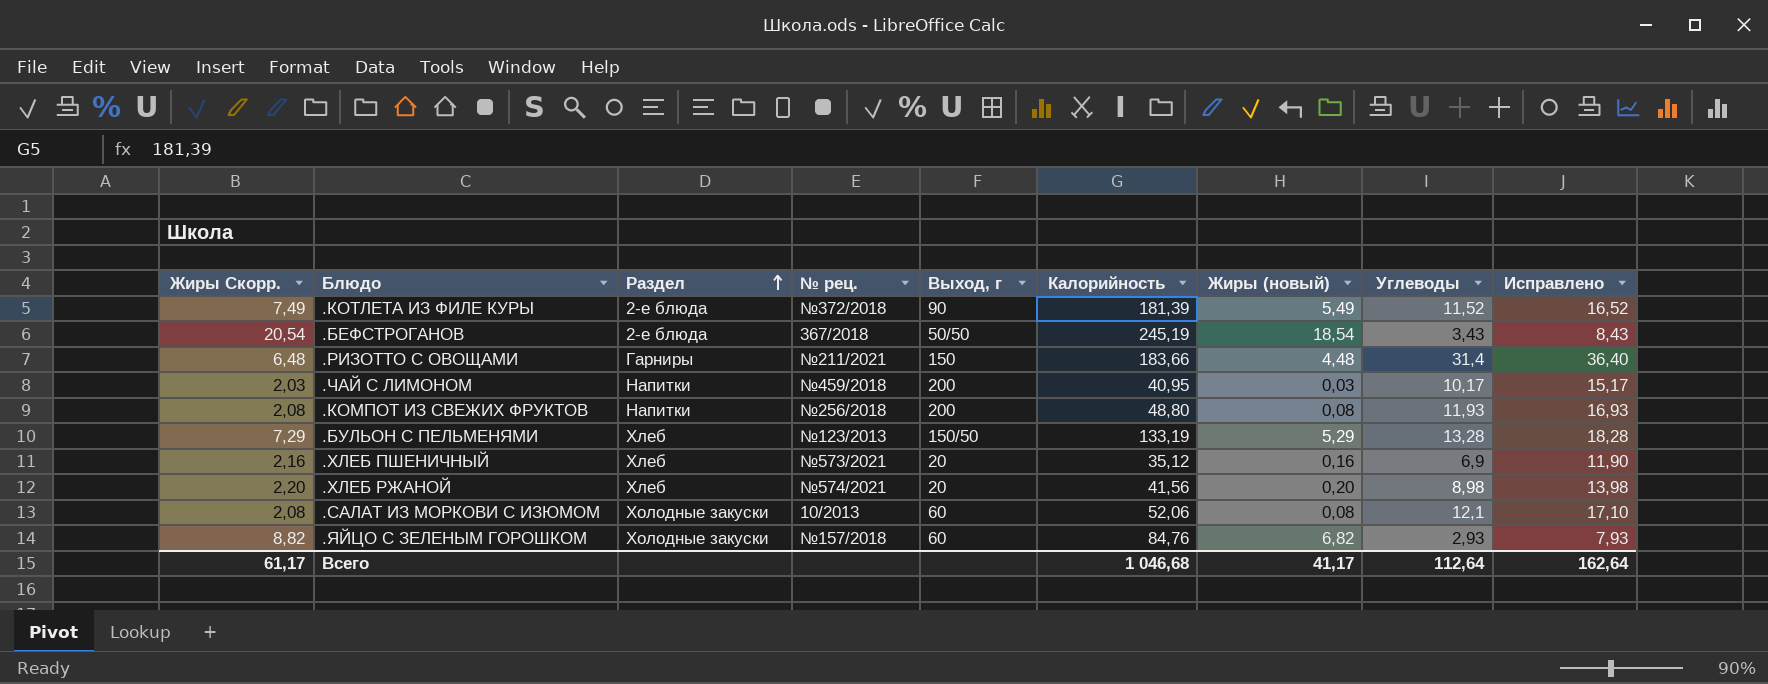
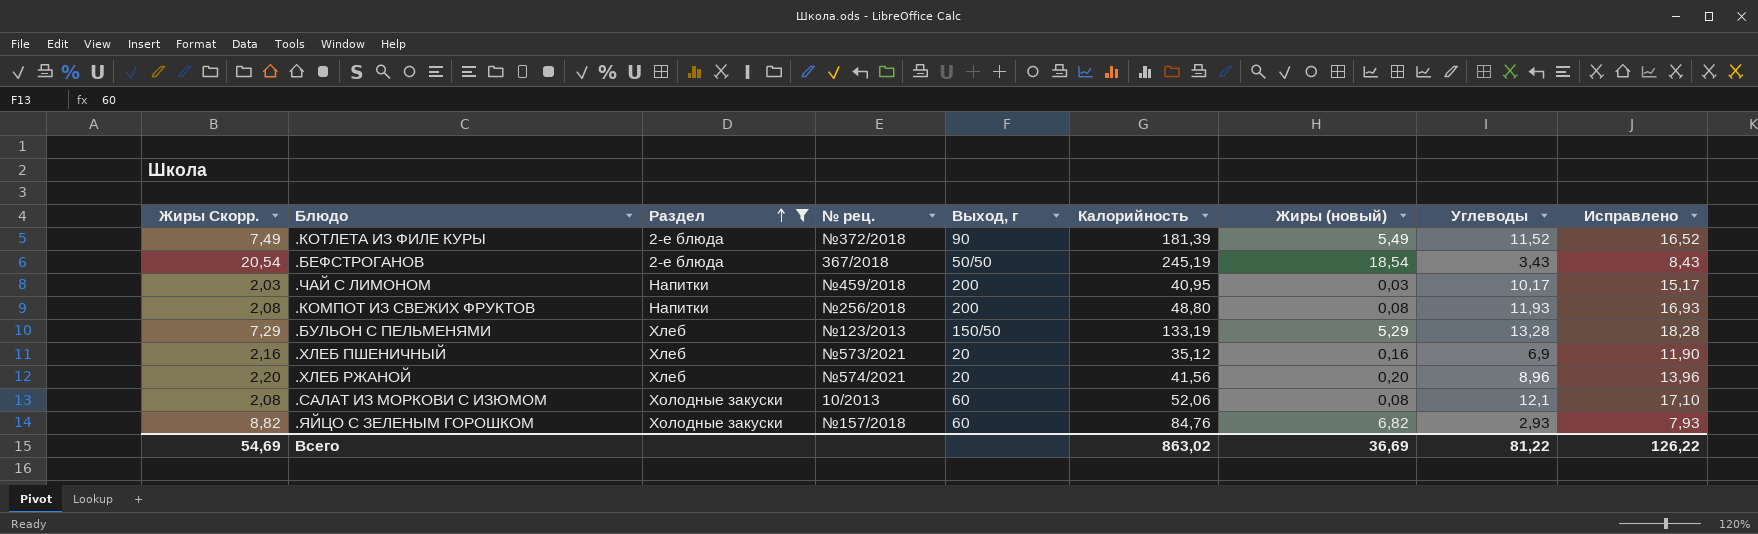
filter: none -> Раздел != Гарниры
.ХЛЕБ РЖАНОЙ | Углеводы: 8,98 -> 8,96
.ХЛЕБ РЖАНОЙ | Исправлено: 13,98 -> 13,96
Всего | Жиры Скорр.: 61,17 -> 54,69
Всего | Калорийность: 1 046,68 -> 863,02
Всего | Жиры (новый): 41,17 -> 36,69
Всего | Углеводы: 112,64 -> 81,22
Всего | Исправлено: 162,64 -> 126,22

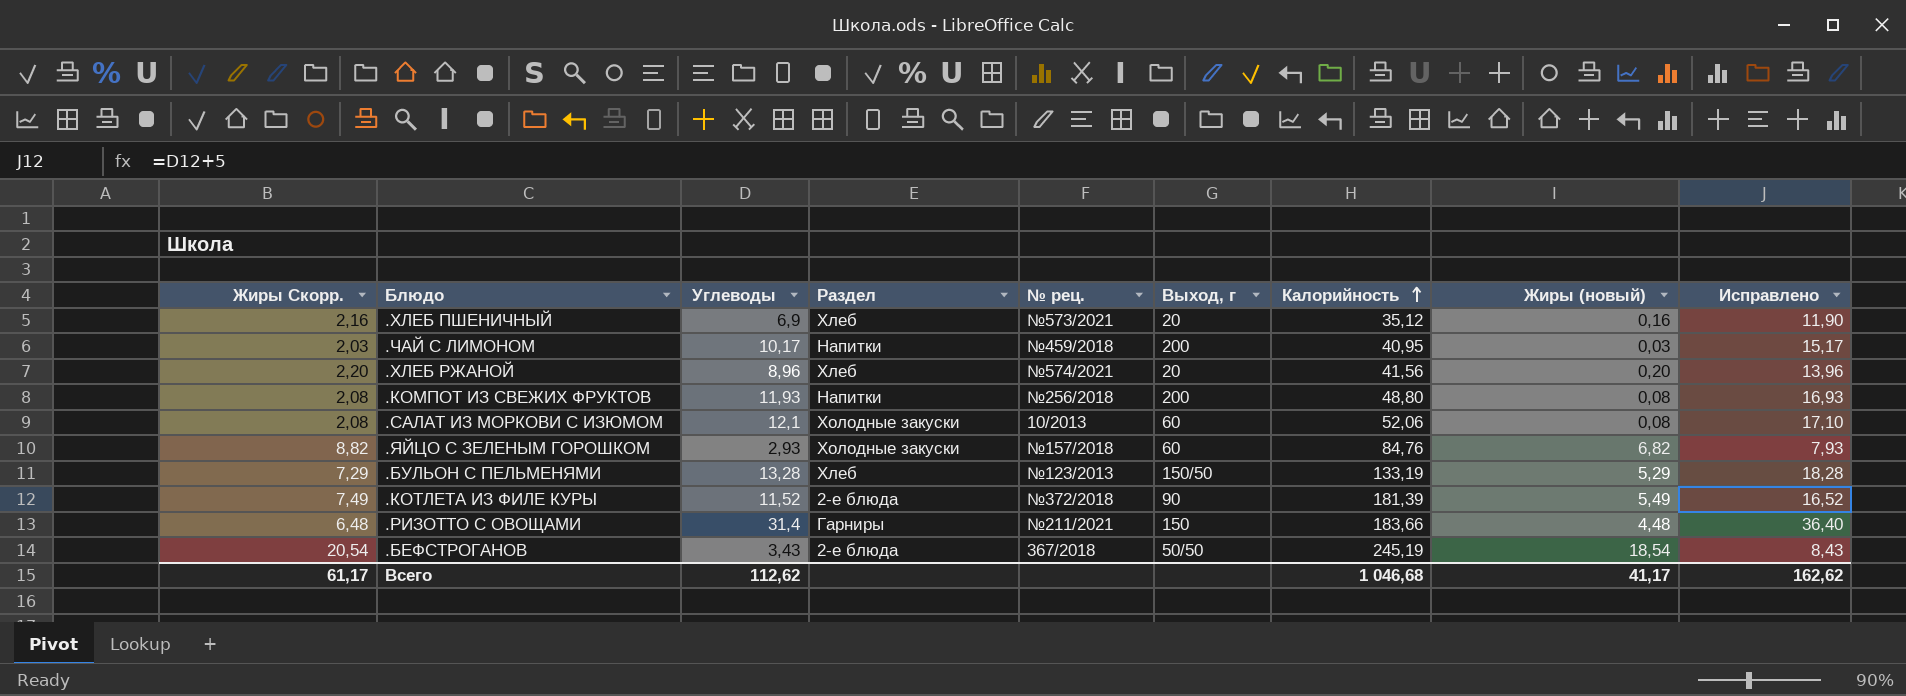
filter: Раздел != Гарниры -> none
row order: Раздел ascending -> Калорийность ascending
column Углеводы | position: 8 -> 3
Всего | Жиры Скорр.: 54,69 -> 61,17
Всего | Углеводы: 81,22 -> 112,62
Всего | Калорийность: 863,02 -> 1 046,68
Всего | Жиры (новый): 36,69 -> 41,17
Всего | Исправлено: 126,22 -> 162,62

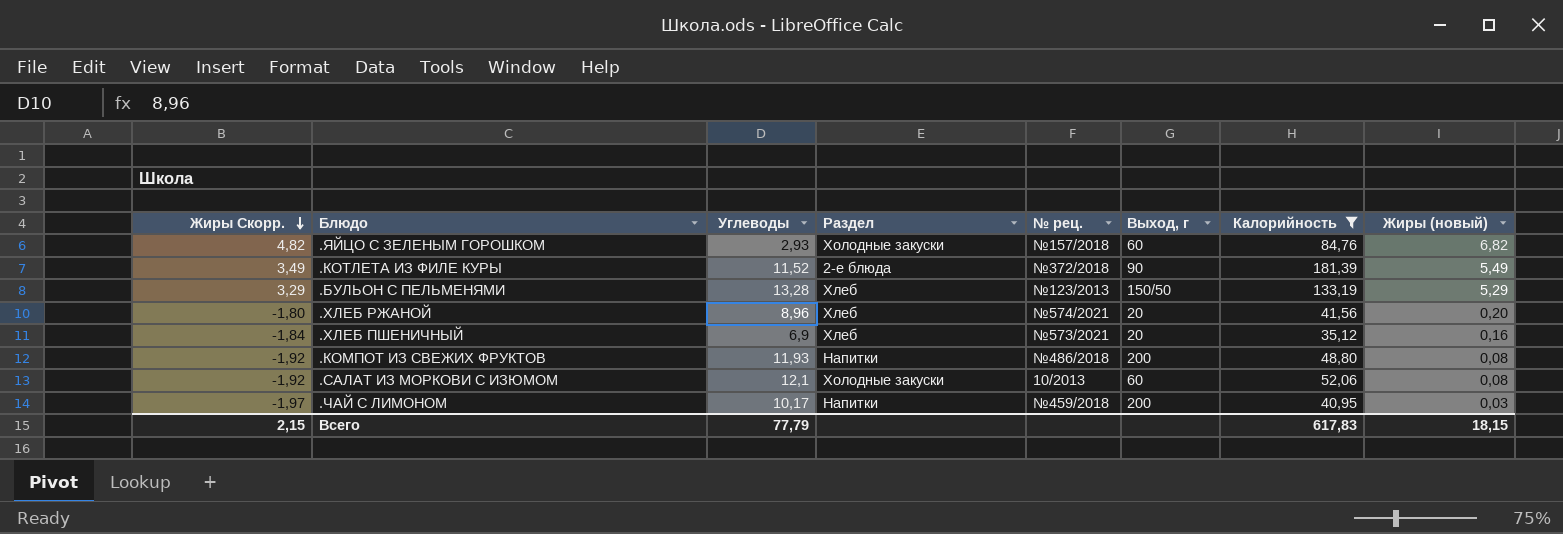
filter: none -> Калорийность <= 181,39
row order: Калорийность ascending -> Жиры Скорр. descending
column Исправлено | formula: [Углеводы] + 5 -> none
column Жиры Скорр. | formula: [Жиры (новый)] + 2 -> [Жиры (новый)] - 2
.КОМПОТ ИЗ СВЕЖИХ ФРУКТОВ | № рец.: №256/2018 -> №486/2018
Всего | Жиры Скорр.: 61,17 -> 2,15
Всего | Углеводы: 112,62 -> 77,79
Всего | Калорийность: 1 046,68 -> 617,83
Всего | Жиры (новый): 41,17 -> 18,15

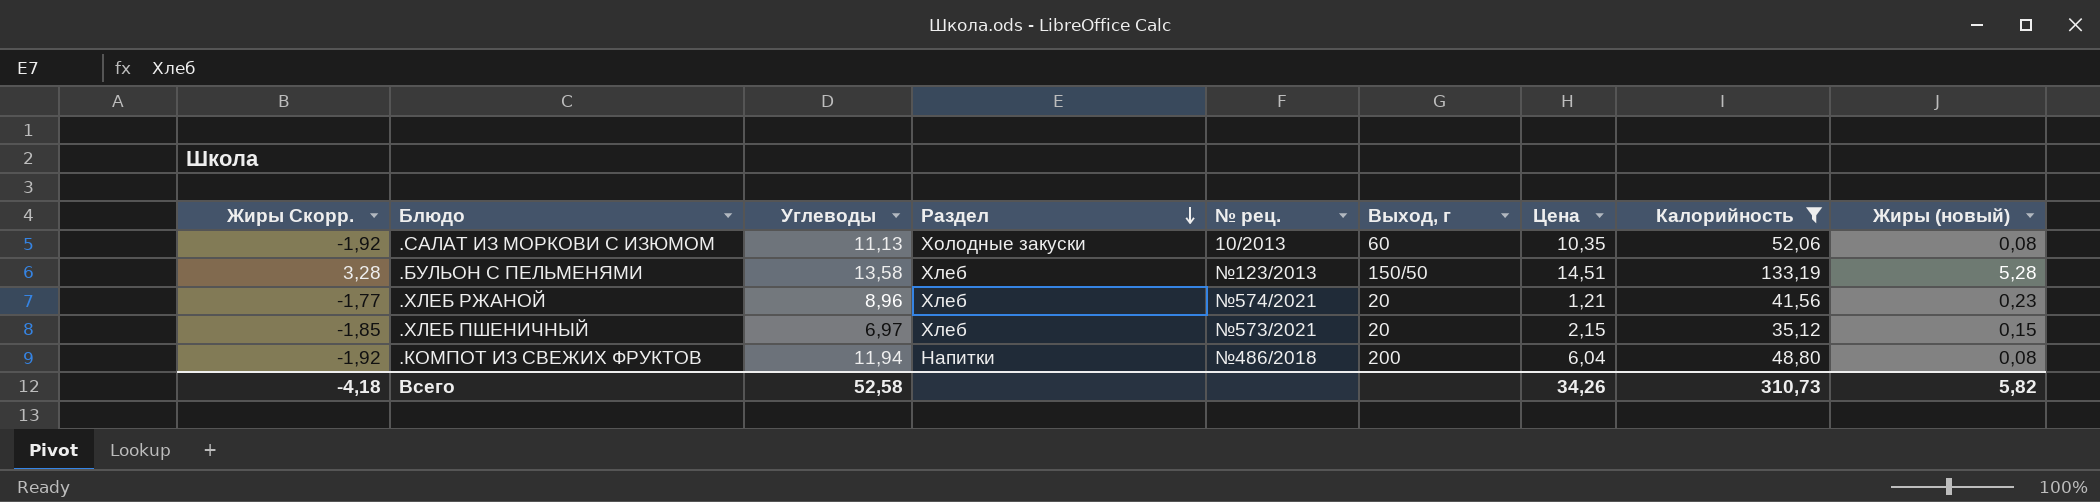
row order: Жиры Скорр. descending -> Раздел descending
column Цена | position: none -> 7
row .ЯЙЦО С ЗЕЛЕНЫМ ГОРОШКОМ: 4,82 | 2,93 | Холодные закуски | №157/2018 | 60 | 84,76 | 6,82 -> none
row .КОТЛЕТА ИЗ ФИЛЕ КУРЫ: 3,49 | 11,52 | 2-е блюда | №372/2018 | 90 | 181,39 | 5,49 -> none
row .ЧАЙ С ЛИМОНОМ: -1,97 | 10,17 | Напитки | №459/2018 | 200 | 40,95 | 0,03 -> none
.САЛАТ ИЗ МОРКОВИ С ИЗЮМОМ | Углеводы: 12,1 -> 11,13
.БУЛЬОН С ПЕЛЬМЕНЯМИ | Жиры Скорр.: 3,29 -> 3,28
.БУЛЬОН С ПЕЛЬМЕНЯМИ | Углеводы: 13,28 -> 13,58
.БУЛЬОН С ПЕЛЬМЕНЯМИ | Жиры (новый): 5,29 -> 5,28
.ХЛЕБ РЖАНОЙ | Жиры Скорр.: -1,80 -> -1,77
.ХЛЕБ РЖАНОЙ | Жиры (новый): 0,20 -> 0,23
.ХЛЕБ ПШЕНИЧНЫЙ | Жиры Скорр.: -1,84 -> -1,85
.ХЛЕБ ПШЕНИЧНЫЙ | Углеводы: 6,9 -> 6,97
.ХЛЕБ ПШЕНИЧНЫЙ | Жиры (новый): 0,16 -> 0,15
.КОМПОТ ИЗ СВЕЖИХ ФРУКТОВ | Углеводы: 11,93 -> 11,94
Всего | Жиры Скорр.: 2,15 -> -4,18
Всего | Углеводы: 77,79 -> 52,58
Всего | Калорийность: 617,83 -> 310,73
Всего | Жиры (новый): 18,15 -> 5,82

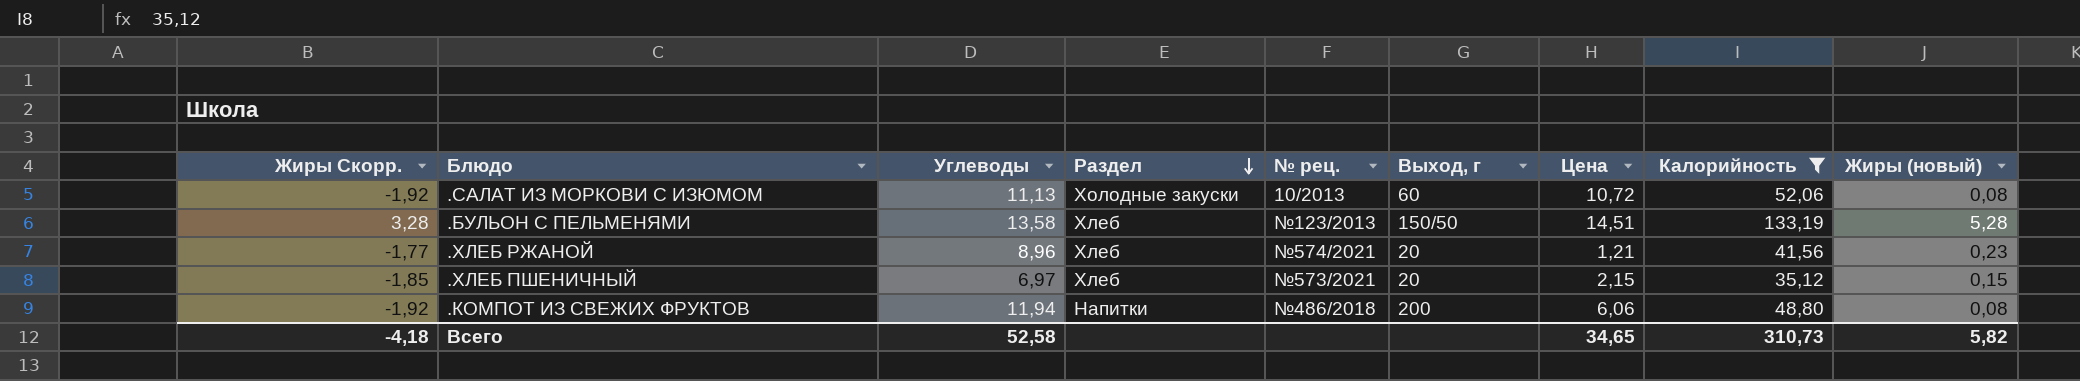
.САЛАТ ИЗ МОРКОВИ С ИЗЮМОМ | Цена: 10,35 -> 10,72
.КОМПОТ ИЗ СВЕЖИХ ФРУКТОВ | Цена: 6,04 -> 6,06
Всего | Цена: 34,26 -> 34,65

